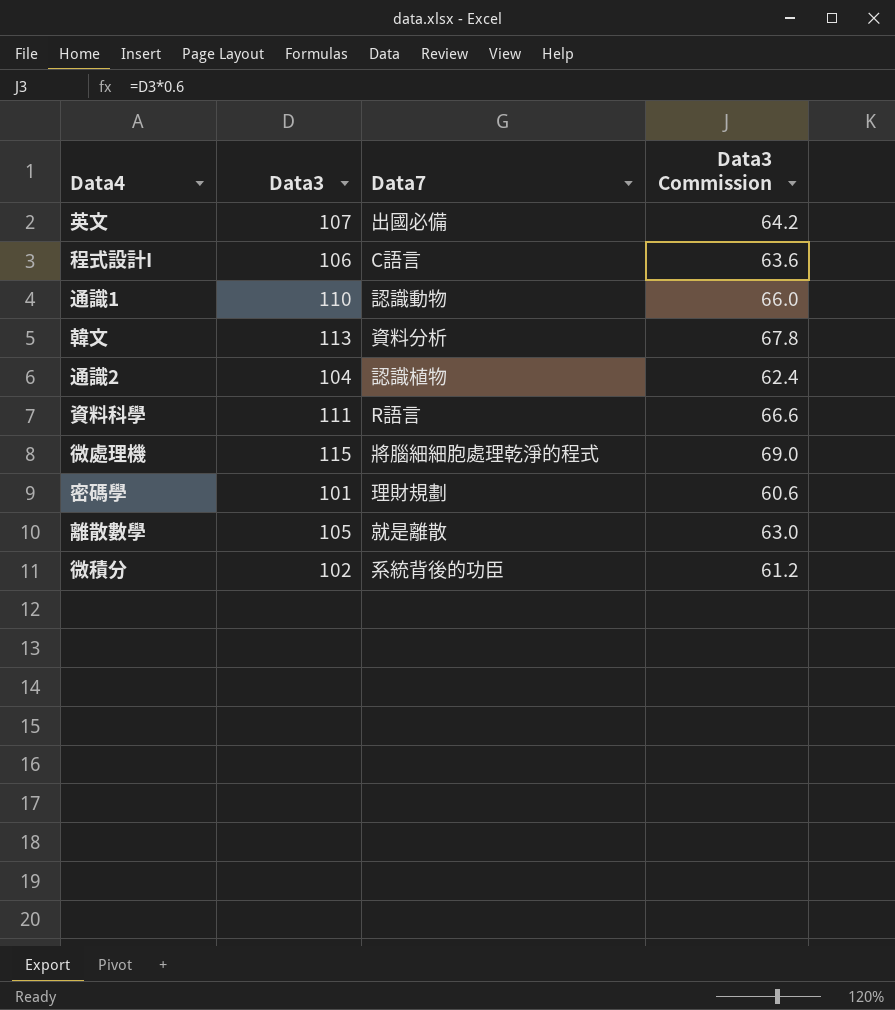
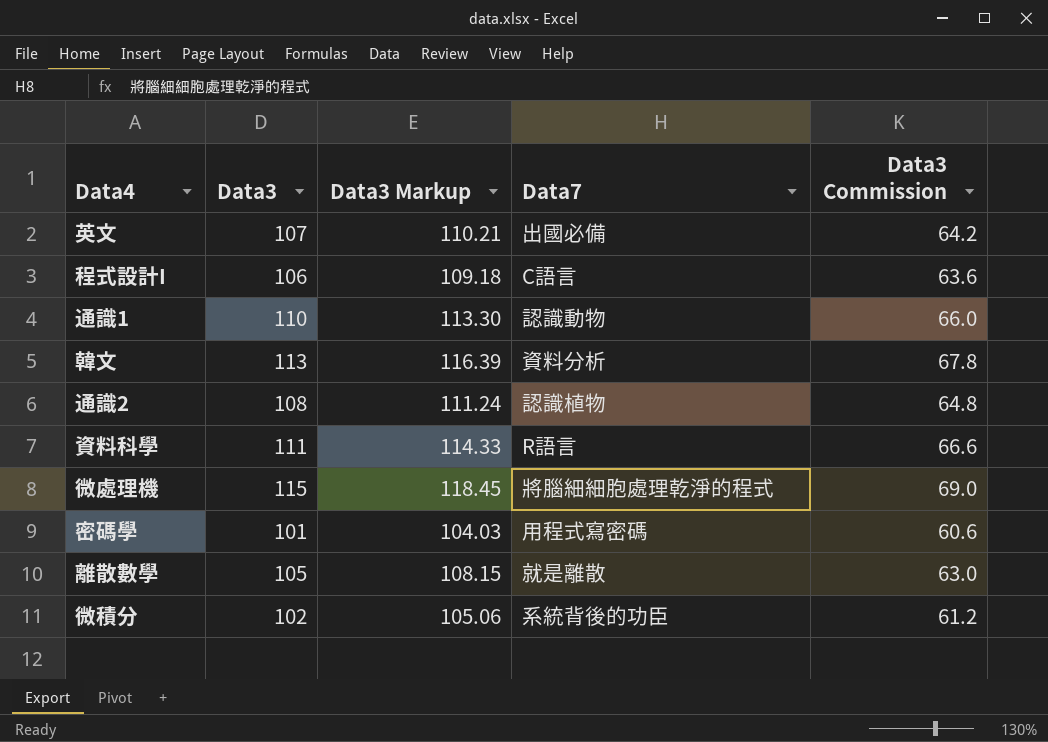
column Data3 Markup | formula: none -> [Data3] * 1.03
通識2 | Data3: 104 -> 108
通識2 | Data3 Commission: 62.4 -> 64.8
密碼學 | Data7: 理財規劃 -> 用程式寫密碼

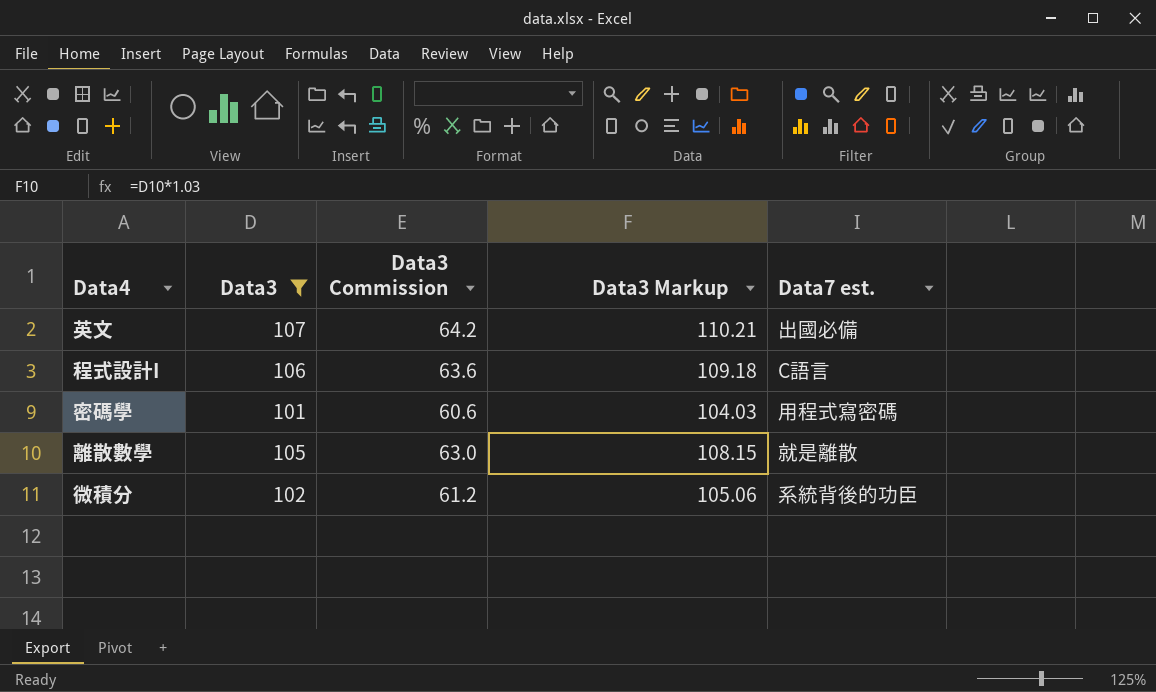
filter: none -> Data3 <= 107
column Data3 Commission | position: 5 -> 3
column name: Data7 -> Data7 est.

